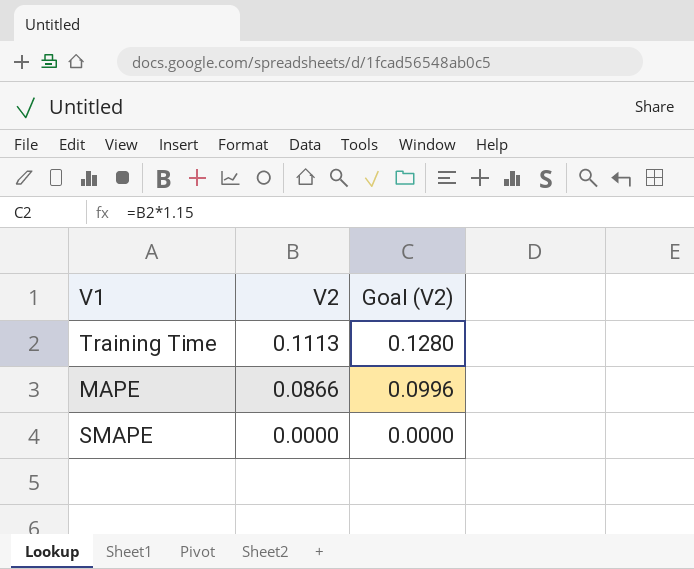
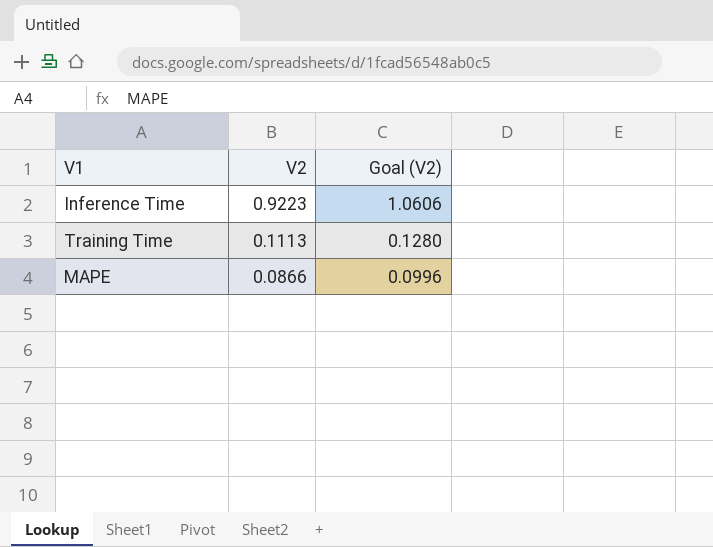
row SMAPE: 0.0000 | 0.0000 -> none
row Inference Time: none -> 0.9223 | 1.0606

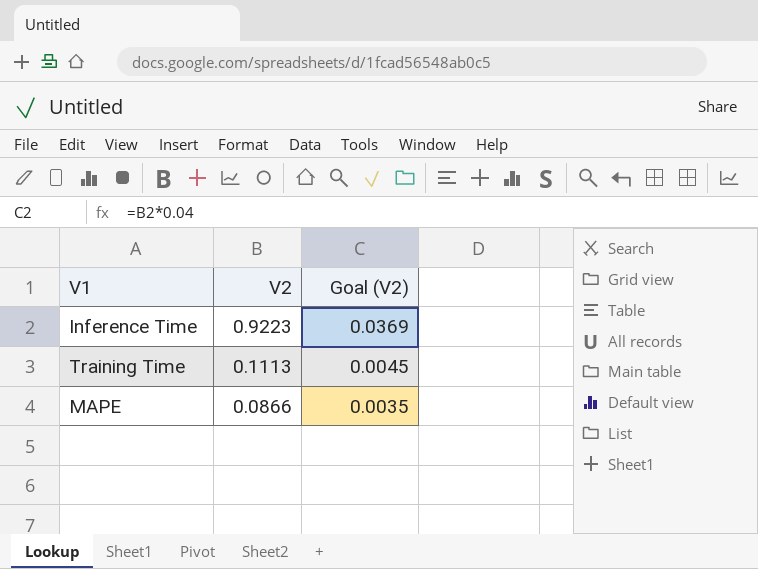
column Goal (V2) | formula: [V2] * 1.15 -> [V2] * 0.04

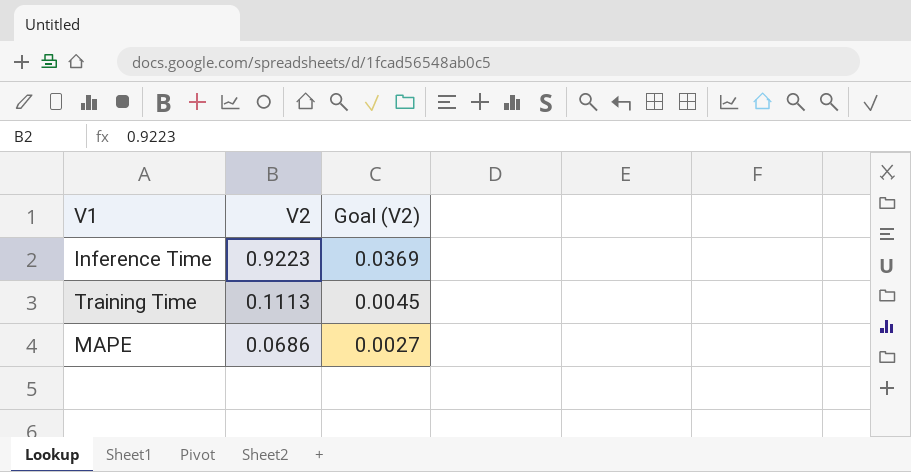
MAPE | V2: 0.0866 -> 0.0686
MAPE | Goal (V2): 0.0035 -> 0.0027

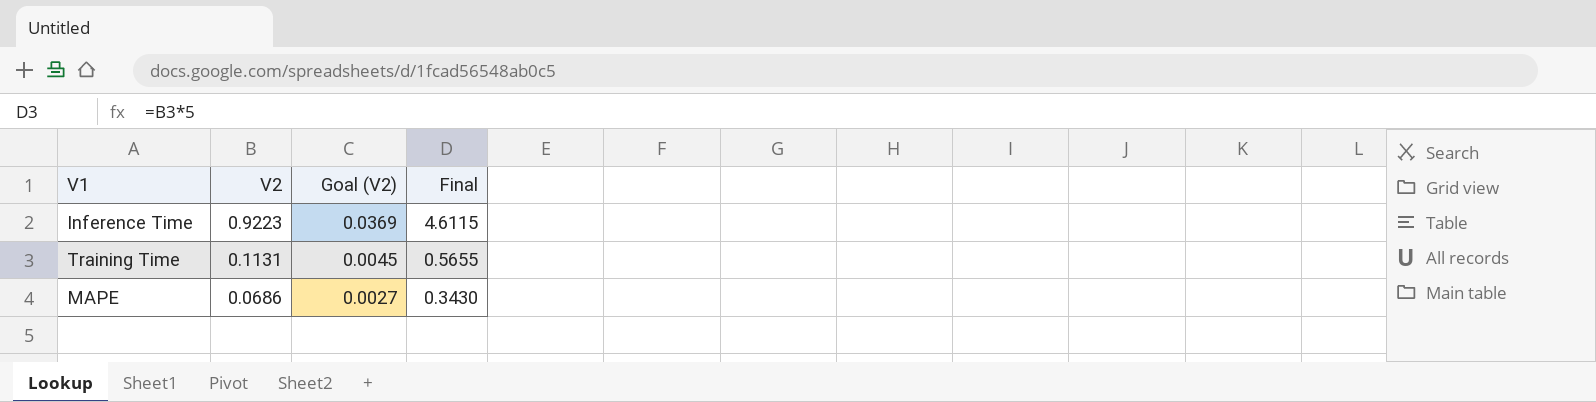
column Final | formula: none -> [V2] * 5
Training Time | V2: 0.1113 -> 0.1131

